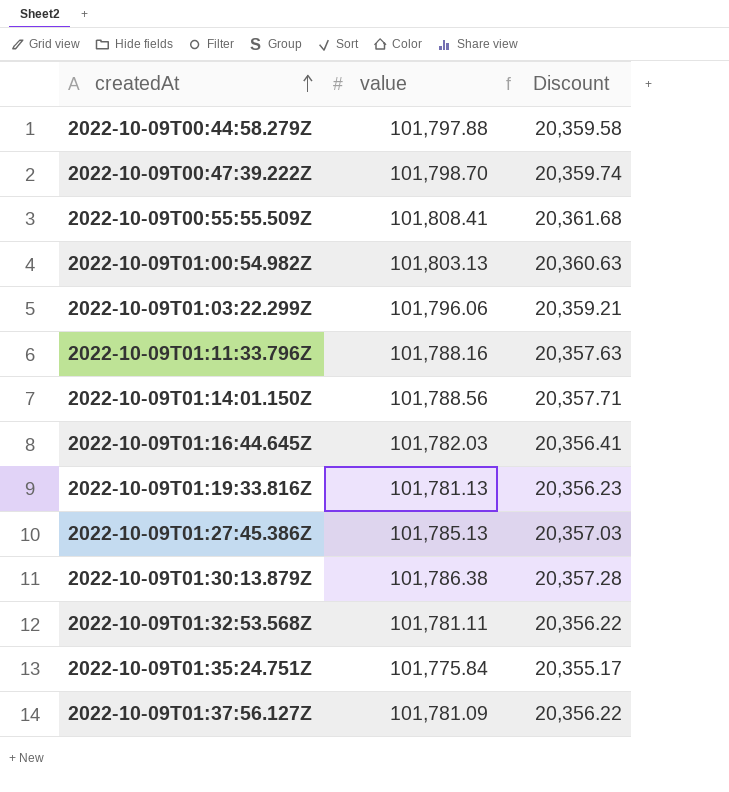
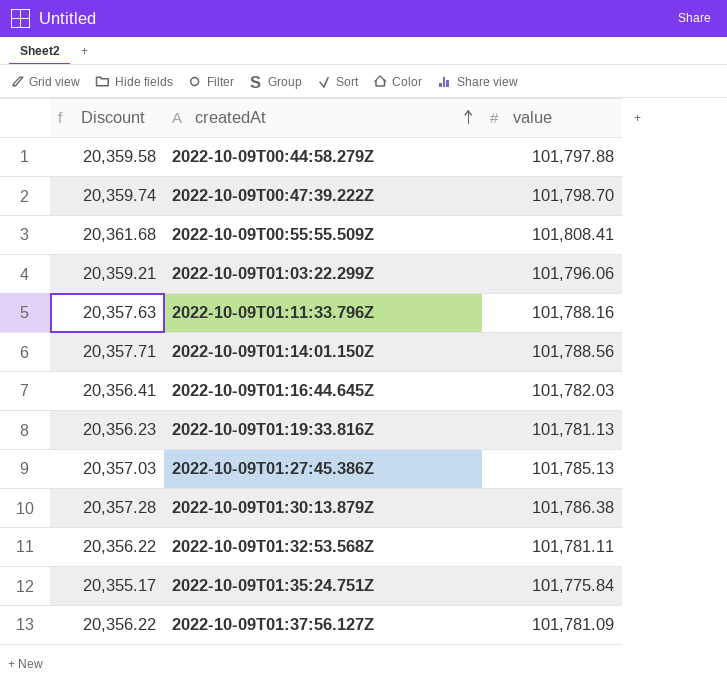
column Discount | position: 3 -> 1
row 2022-10-09T01:00:54.982Z: 101,803.13 | 20,360.63 -> none

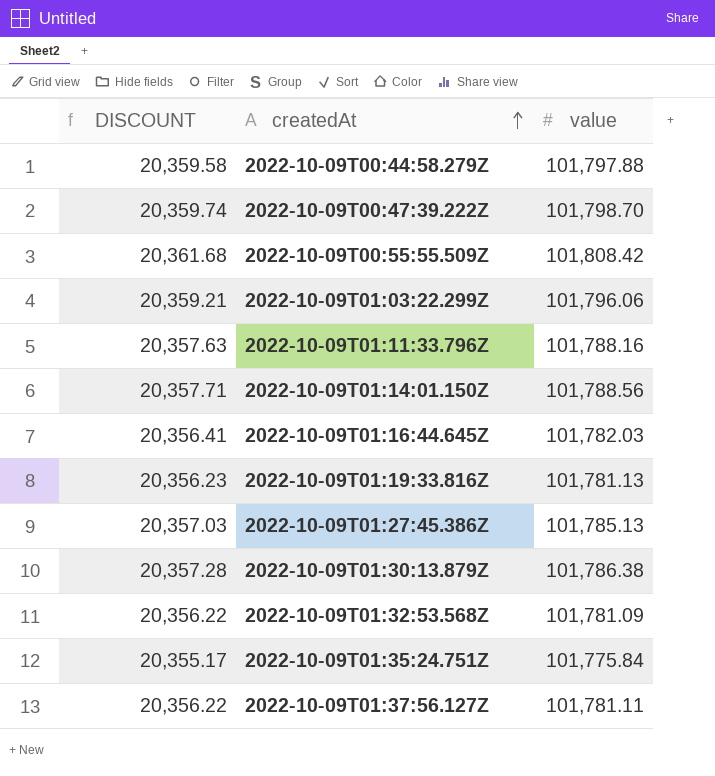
column name: Discount -> DISCOUNT
2022-10-09T00:55:55.509Z | value: 101,808.41 -> 101,808.42
2022-10-09T01:32:53.568Z | value: 101,781.11 -> 101,781.09
2022-10-09T01:37:56.127Z | value: 101,781.09 -> 101,781.11

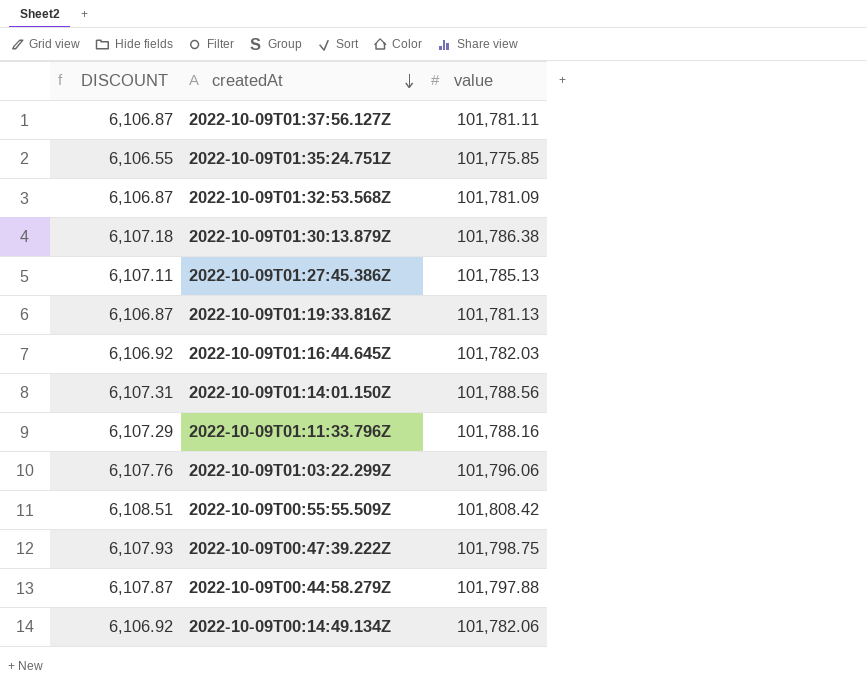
row order: createdAt ascending -> createdAt descending
column DISCOUNT | formula: [value] * 0.2 -> [value] * 0.06
2022-10-09T01:35:24.751Z | value: 101,775.84 -> 101,775.85
2022-10-09T00:47:39.222Z | value: 101,798.70 -> 101,798.75
row 2022-10-09T00:14:49.134Z: none -> 6,106.92 | 101,782.06

